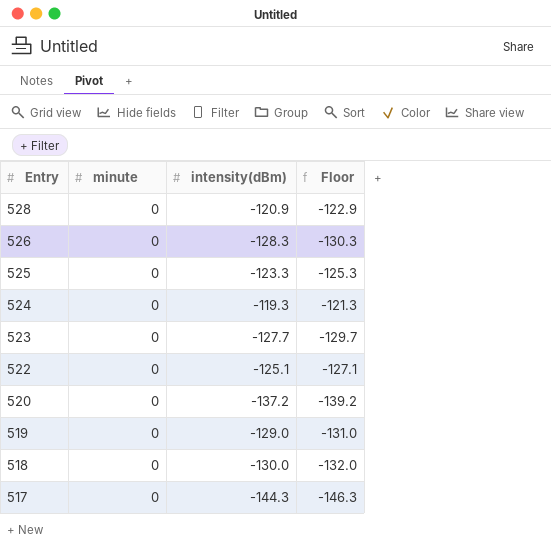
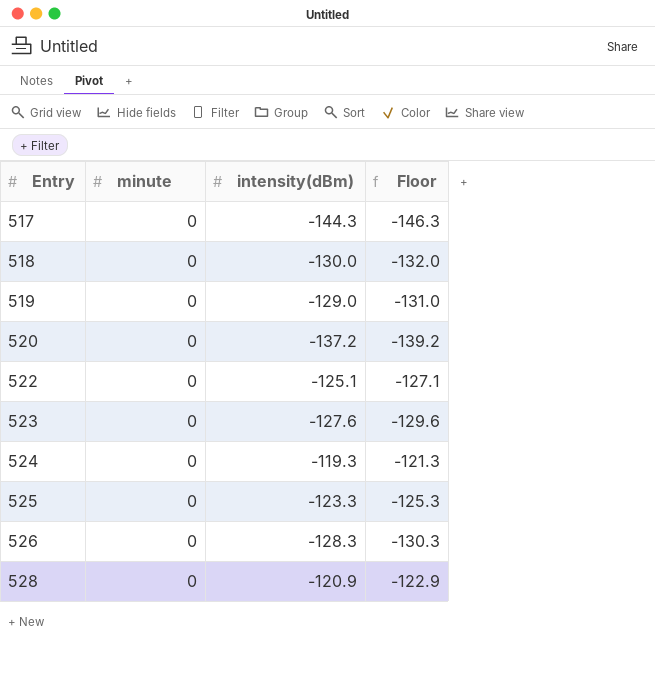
row order: Entry descending -> Entry ascending
523 | intensity(dBm): -127.7 -> -127.6
523 | Floor: -129.7 -> -129.6

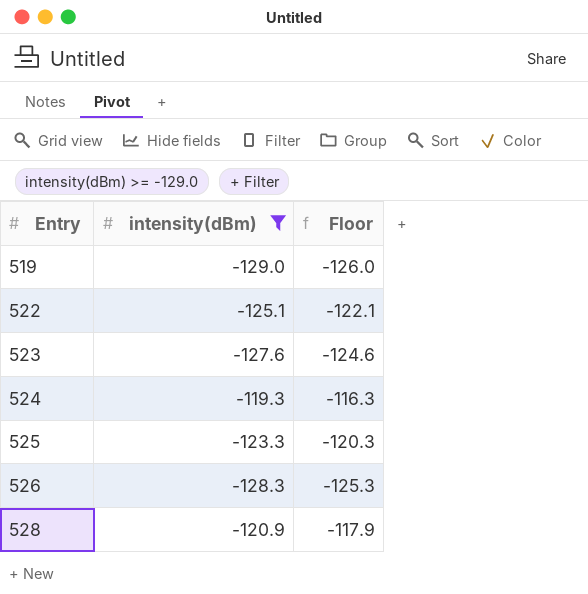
filter: none -> intensity(dBm) >= -129.0
column minute | position: 2 -> none
column Floor | formula: [intensity(dBm)] - 2 -> [intensity(dBm)] + 3

